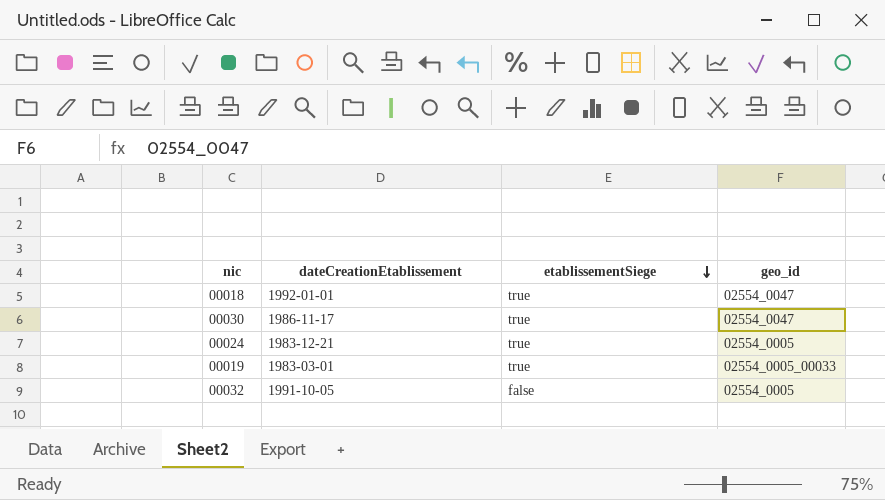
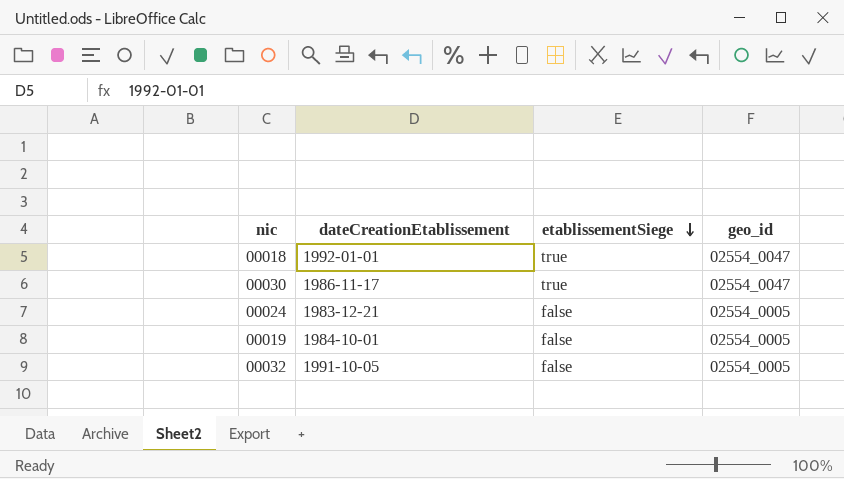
00024 | etablissementSiege: true -> false
00019 | dateCreationEtablissement: 1983-03-01 -> 1984-10-01
00019 | etablissementSiege: true -> false
00019 | geo_id: 02554_0005_00033 -> 02554_0005

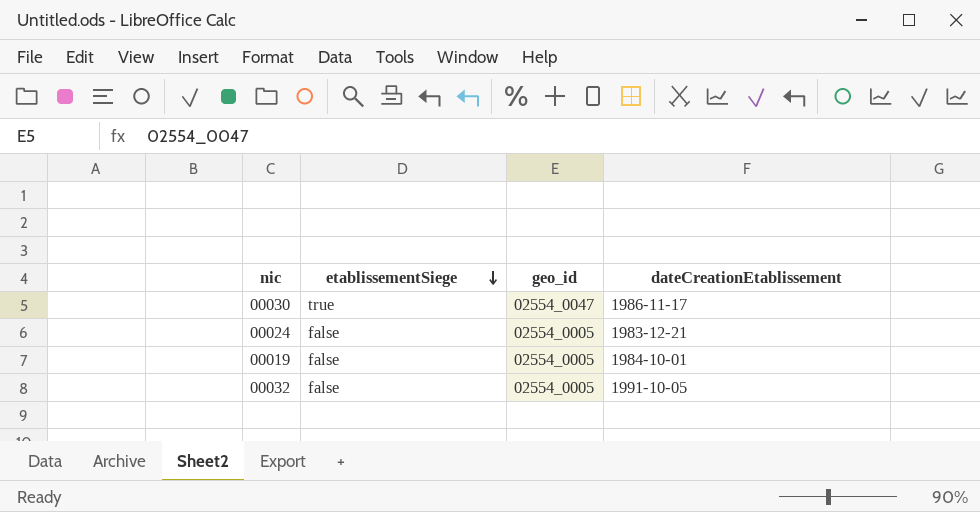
column dateCreationEtablissement | position: 2 -> 4
row 00018: 1992-01-01 | true | 02554_0047 -> none

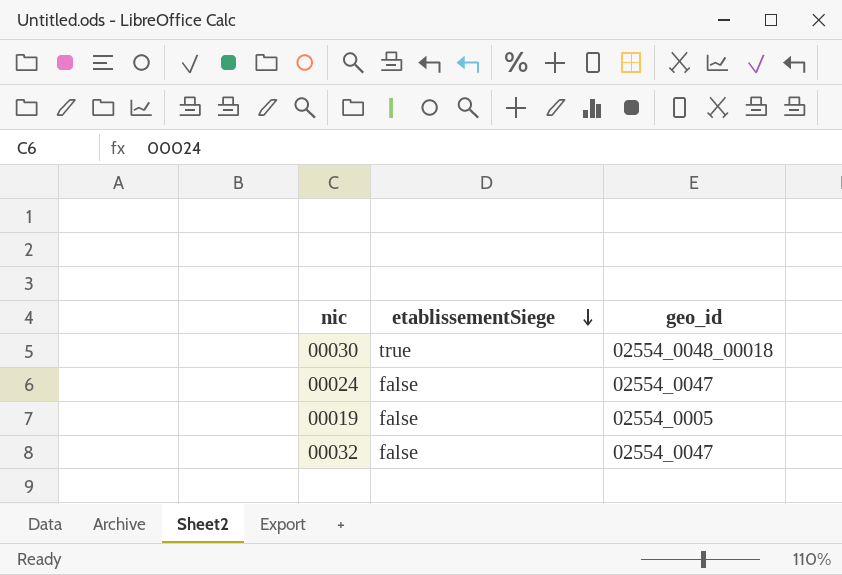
column dateCreationEtablissement | position: 4 -> none
00030 | geo_id: 02554_0047 -> 02554_0048_00018
00024 | geo_id: 02554_0005 -> 02554_0047
00032 | geo_id: 02554_0005 -> 02554_0047

